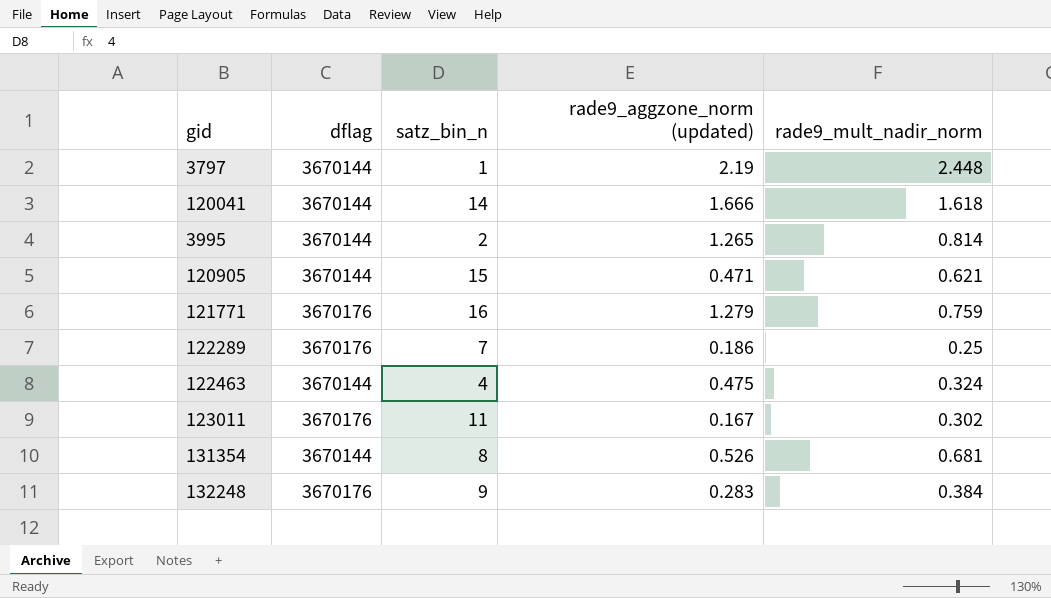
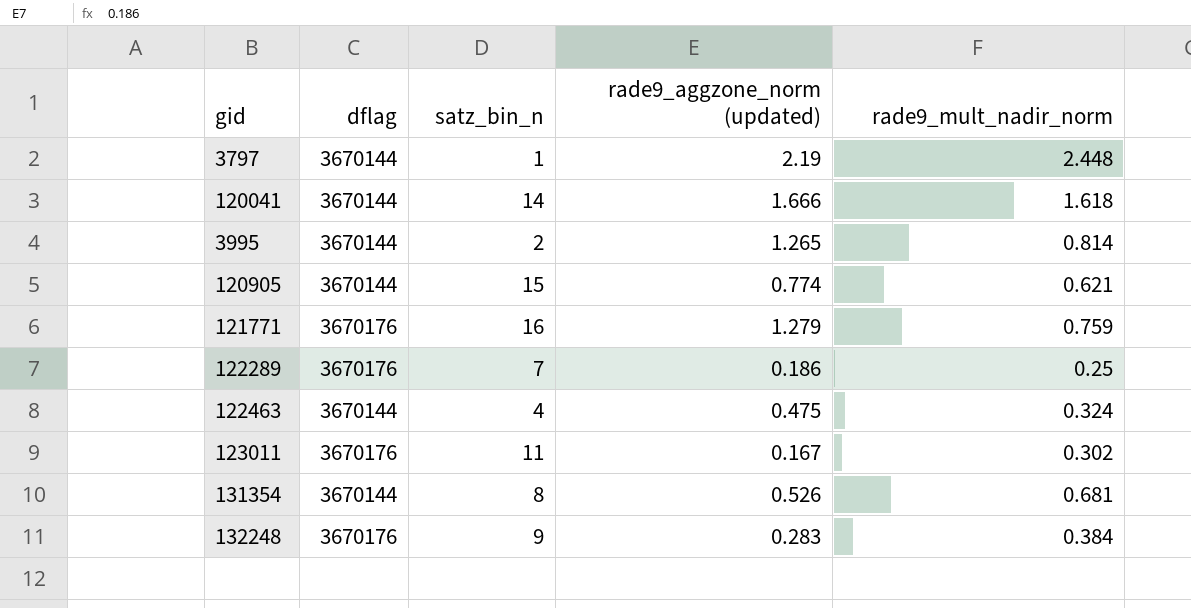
120905 | rade9_aggzone_norm (updated): 0.471 -> 0.774

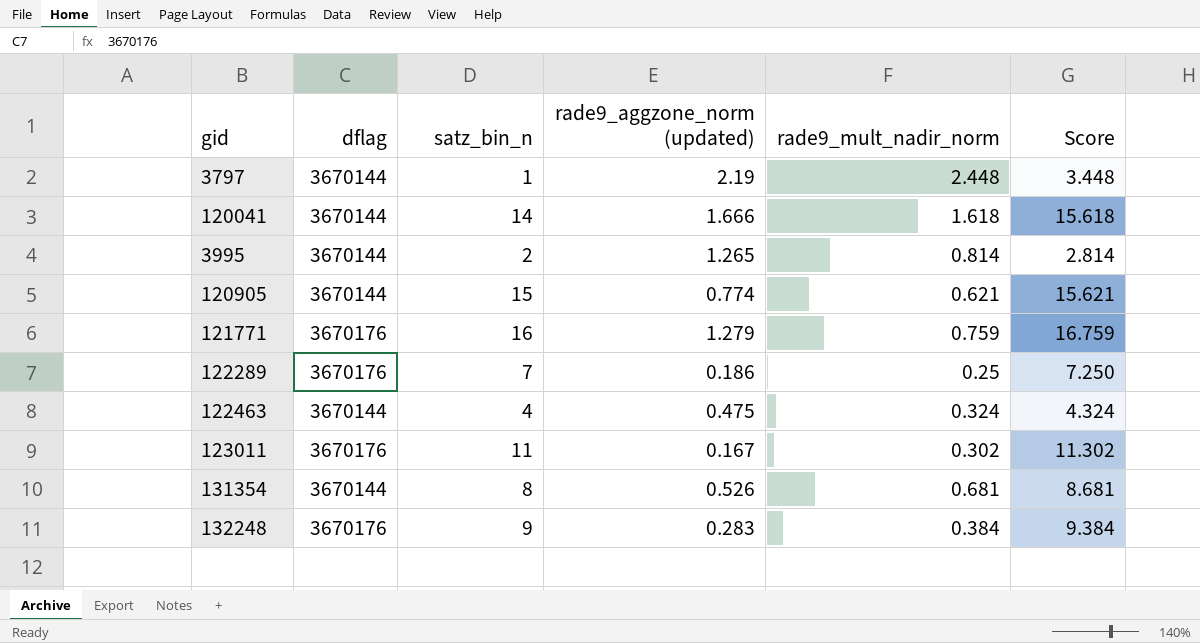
column Score | formula: none -> [satz_bin_n] + [rade9_mult_nadir_norm]

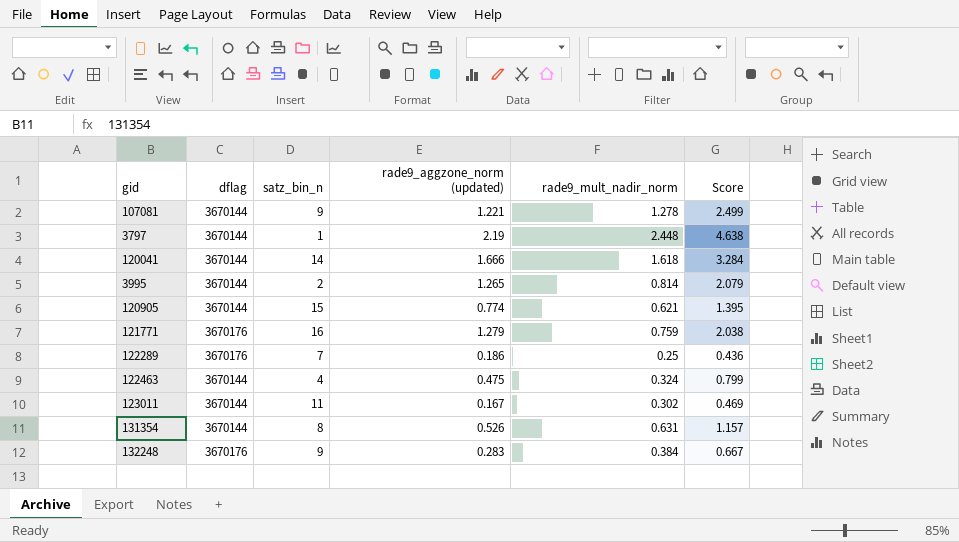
column Score | formula: [satz_bin_n] + [rade9_mult_nadir_norm] -> [rade9_aggzone_norm (updated)] + [rade9_mult_nadir_norm]
row 107081: none -> 3670144 | 9 | 1.221 | 1.278 | 2.499
123011 | dflag: 3670176 -> 3670144
131354 | rade9_mult_nadir_norm: 0.681 -> 0.631

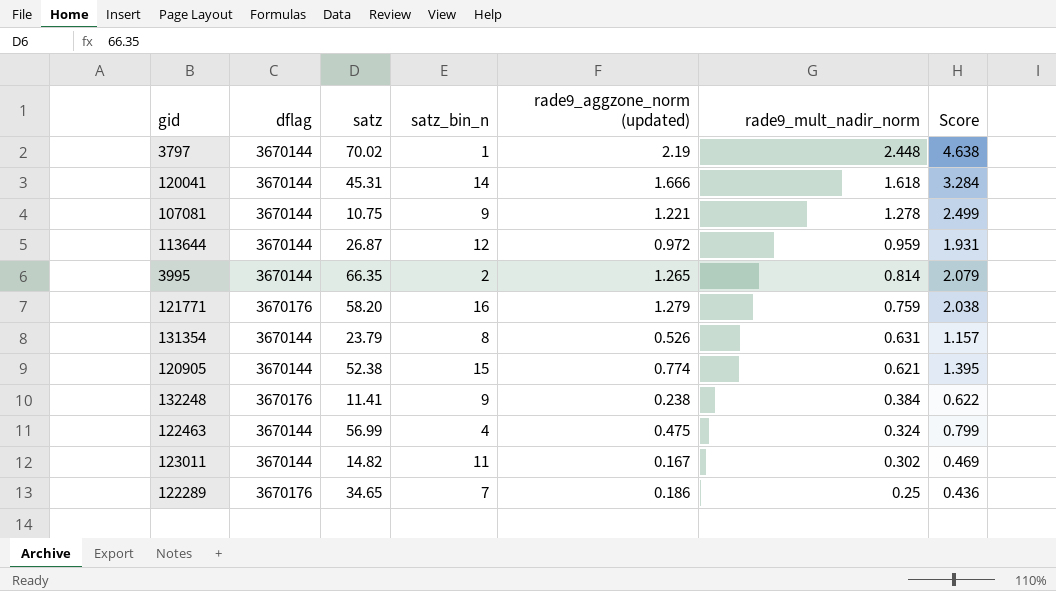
row order: none -> rade9_mult_nadir_norm descending
column satz | position: none -> 3
row 113644: none -> 3670144 | 26.87 | 12 | 0.972 | 0.959 | 1.931
132248 | rade9_aggzone_norm (updated): 0.283 -> 0.238
132248 | Score: 0.667 -> 0.622

